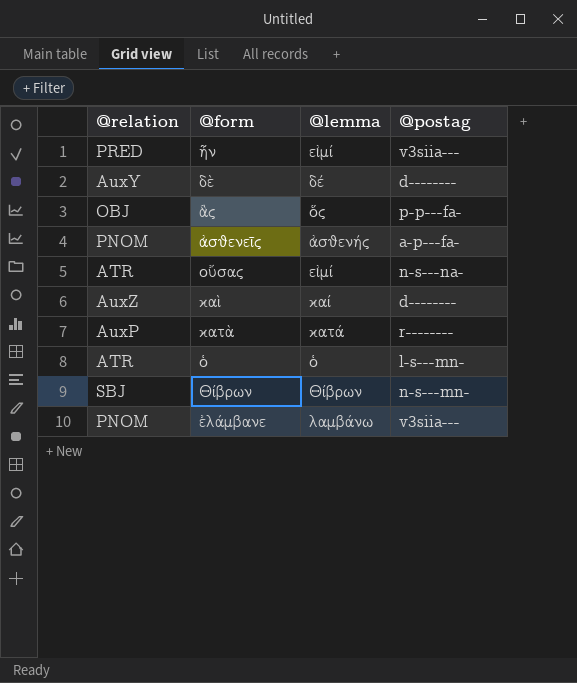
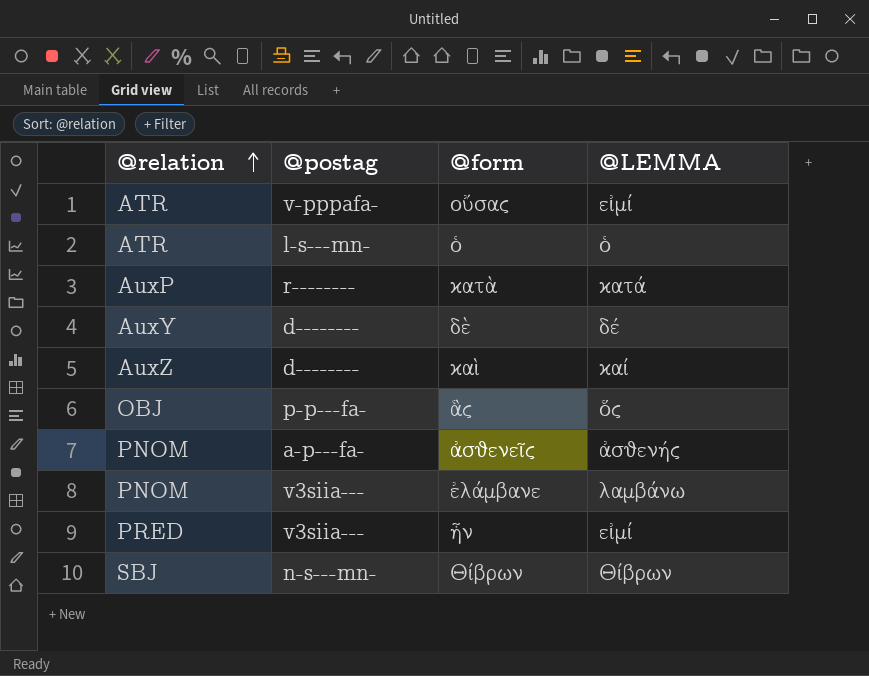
row order: none -> @relation ascending
column @postag | position: 4 -> 2
column name: @lemma -> @LEMMA
οὔσας | @postag: n-s---na- -> v-pppafa-

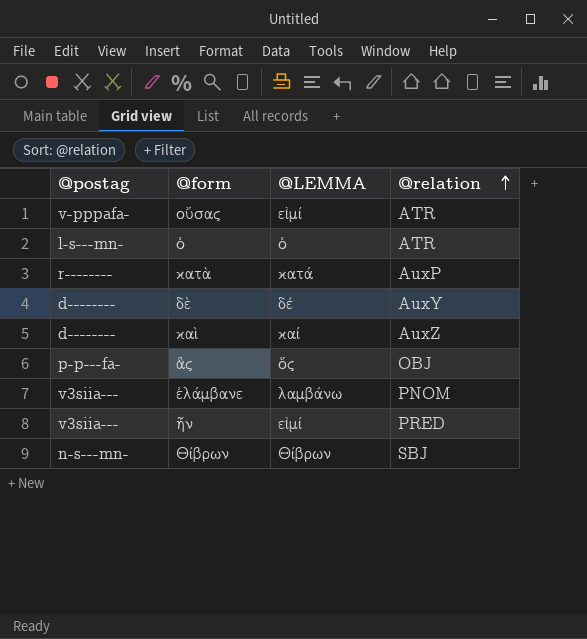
column @relation | position: 1 -> 4
row ἀσθενεῖς: PNOM | a-p---fa- | ἀσθενής -> none

